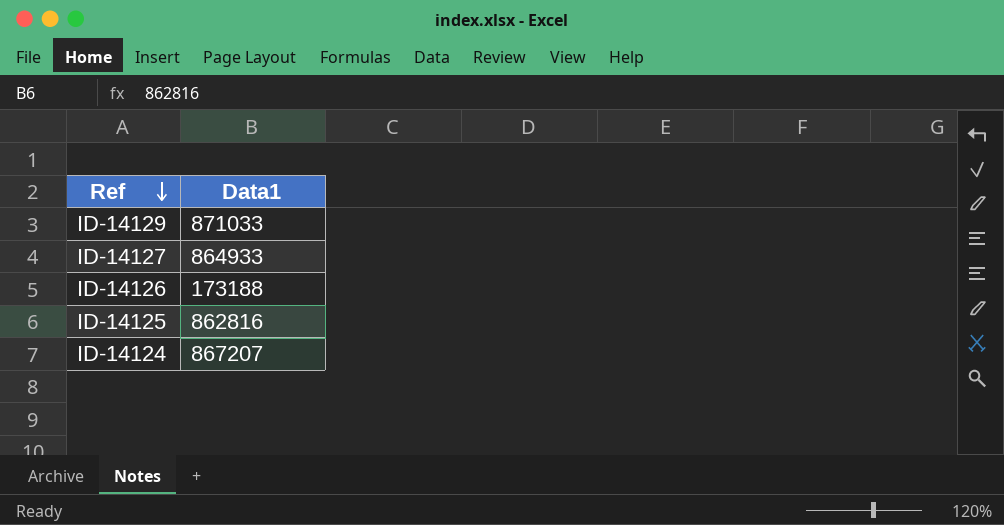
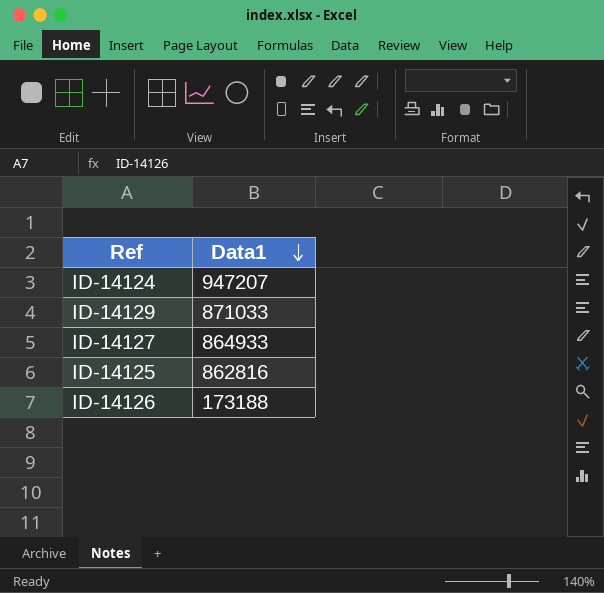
row order: Ref descending -> Data1 descending
ID-14124 | Data1: 867207 -> 947207

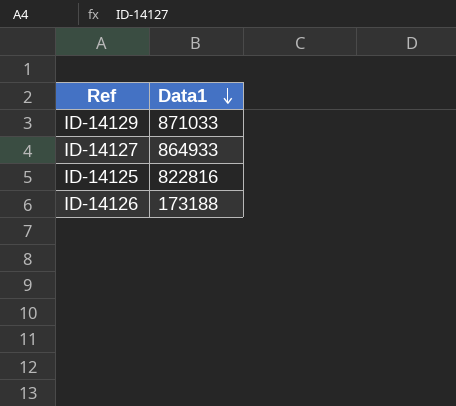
row ID-14124: 947207 -> none
ID-14125 | Data1: 862816 -> 822816

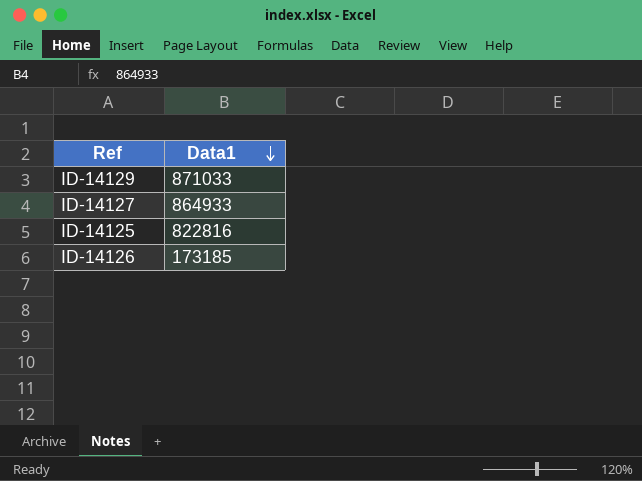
ID-14126 | Data1: 173188 -> 173185

